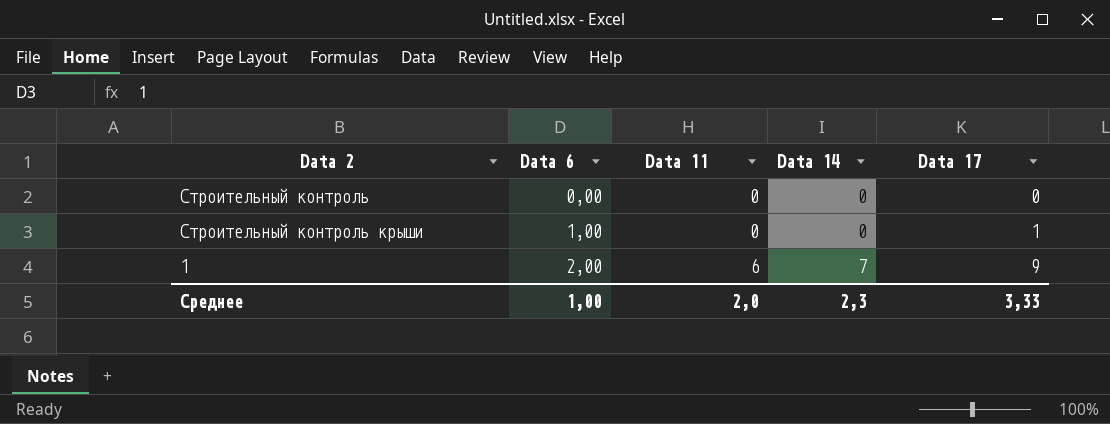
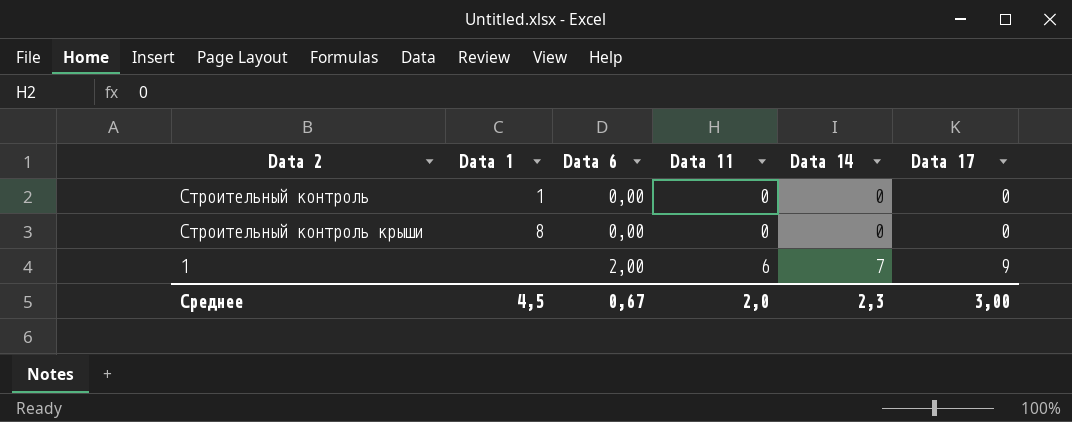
column Data 1 | position: none -> 2
Строительный контроль крыши | Data 6: 1,00 -> 0,00
Строительный контроль крыши | Data 17: 1 -> 0
Среднее | Data 6: 1,00 -> 0,67
Среднее | Data 17: 3,33 -> 3,00

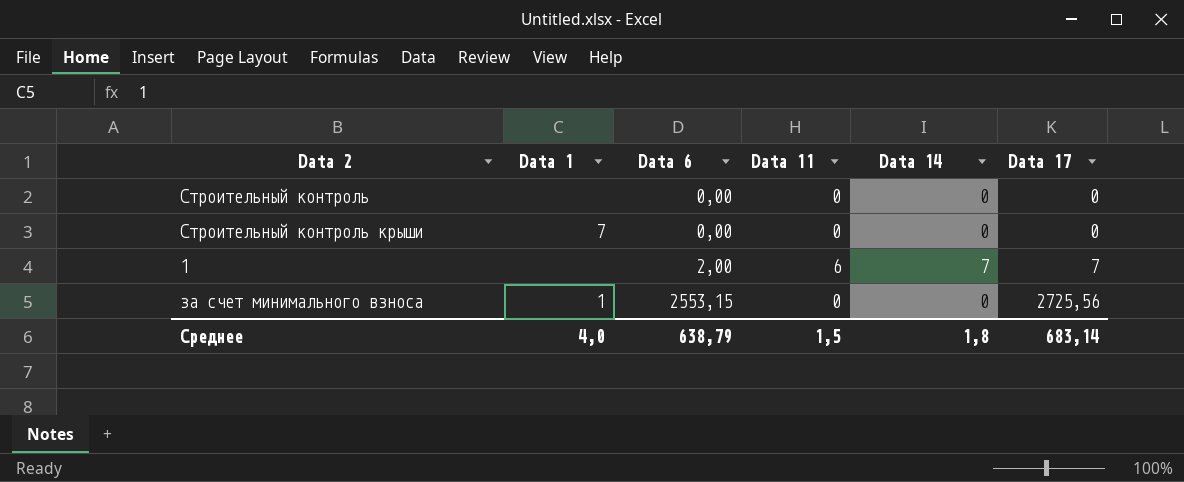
Строительный контроль | Data 1: 1 -> none
Строительный контроль крыши | Data 1: 8 -> 7
1 | Data 17: 9 -> 7
row за счет минимального взноса: none -> 1 | 2553,15 | 0 | 0 | 2725,56
Среднее | Data 1: 4,5 -> 4,0
Среднее | Data 6: 0,67 -> 638,79
Среднее | Data 11: 2,0 -> 1,5
Среднее | Data 14: 2,3 -> 1,8
Среднее | Data 17: 3,00 -> 683,14

